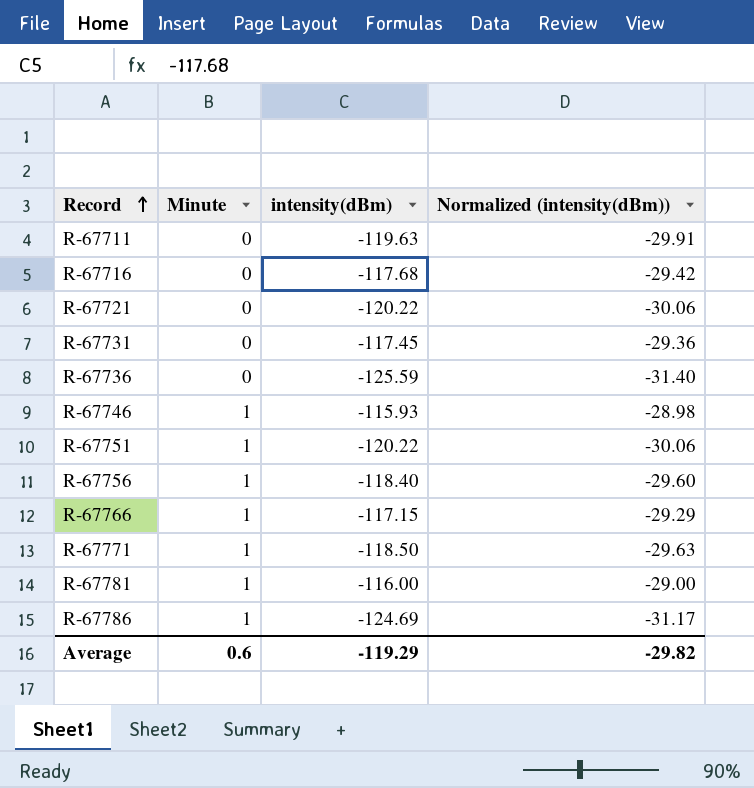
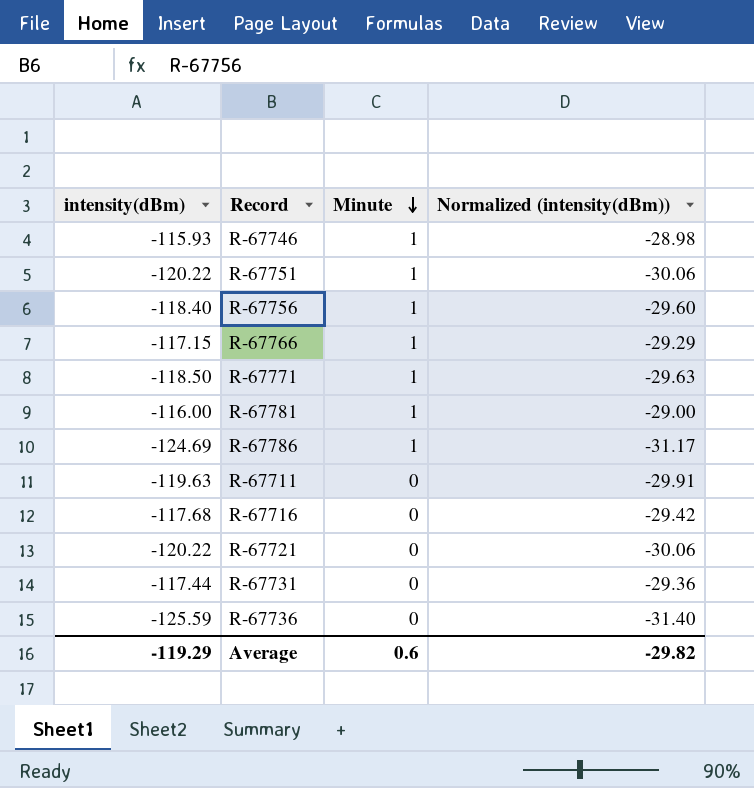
row order: Record ascending -> Minute descending
column intensity(dBm) | position: 3 -> 1
R-67731 | intensity(dBm): -117.45 -> -117.44

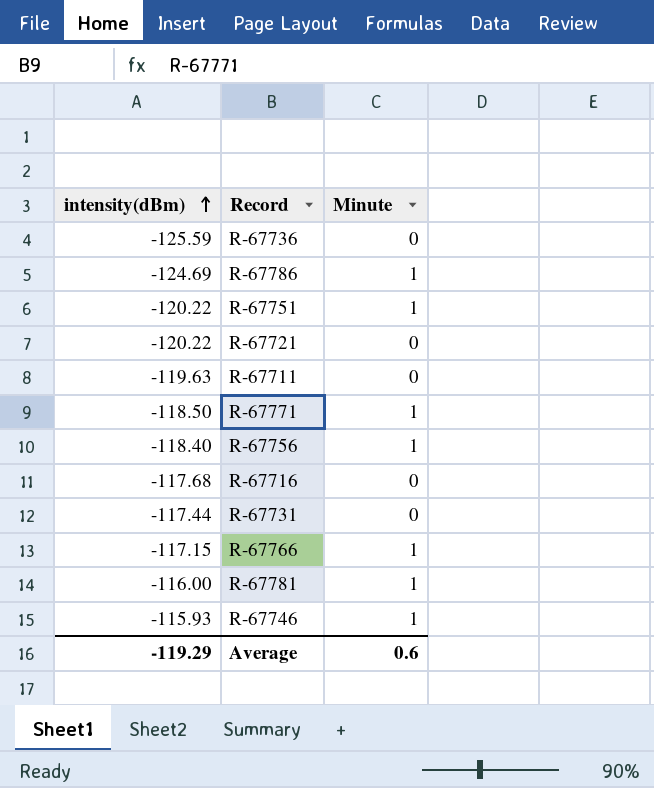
row order: Minute descending -> intensity(dBm) ascending
column Normalized (intensity(dBm)) | formula: [intensity(dBm)] * 0.25 -> none

